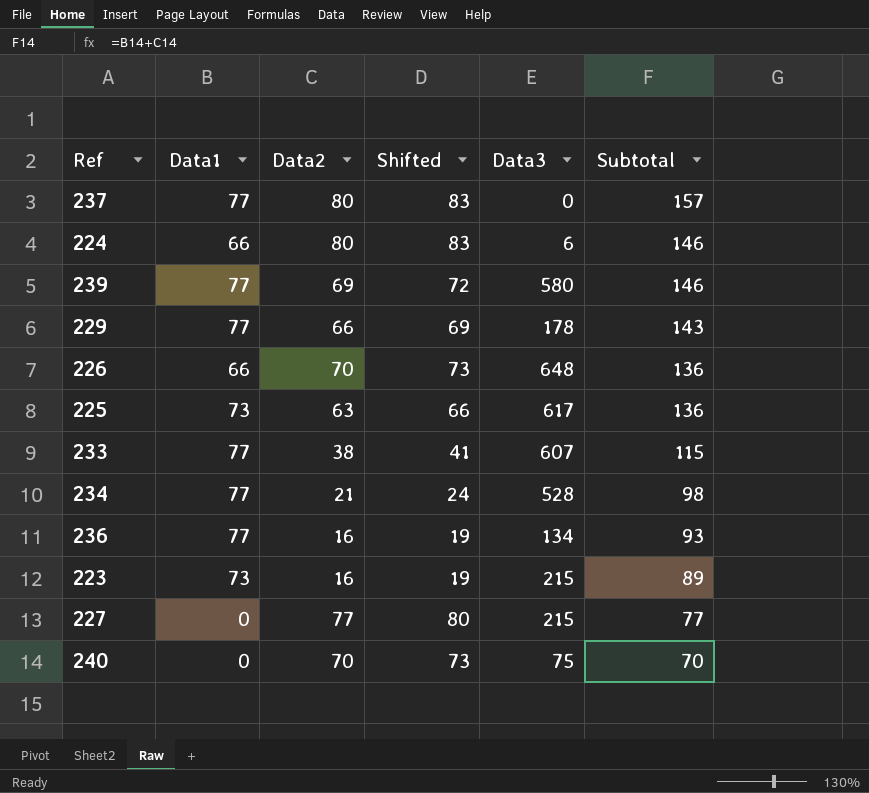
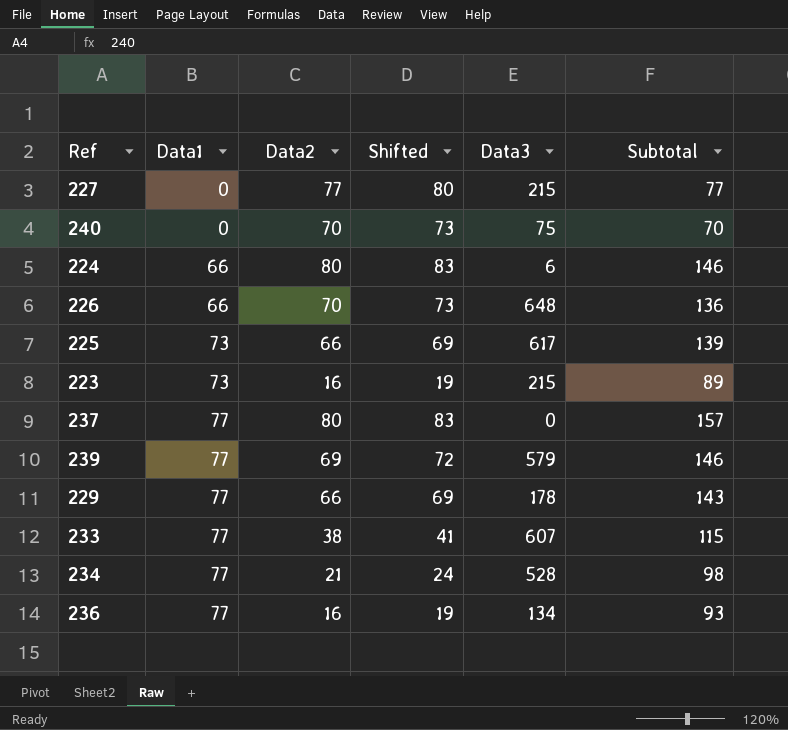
row order: Subtotal descending -> Data1 ascending
225 | Data2: 63 -> 66
225 | Shifted: 66 -> 69
225 | Subtotal: 136 -> 139
239 | Data3: 580 -> 579

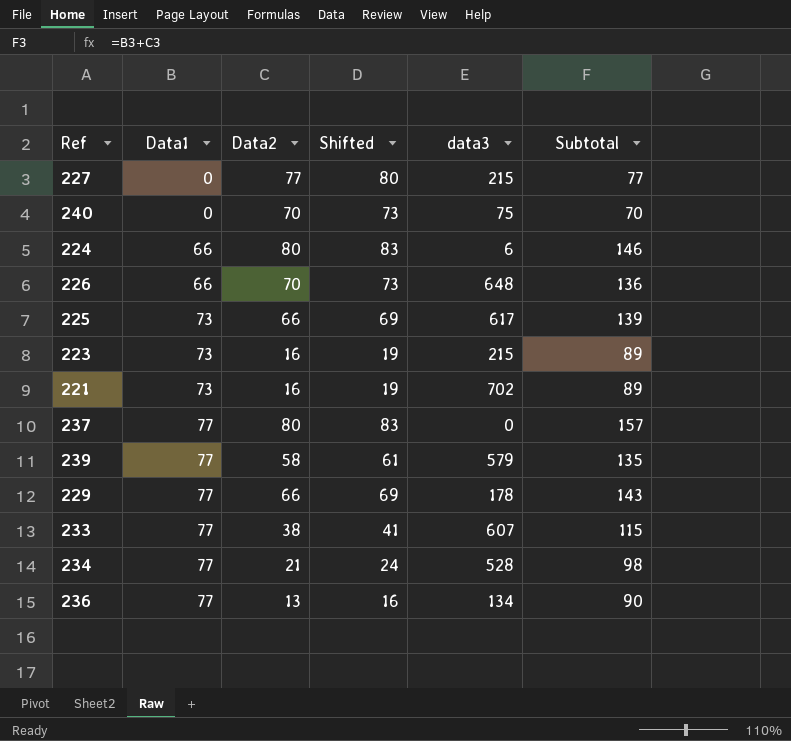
column name: Data3 -> data3
row 221: none -> 73 | 16 | 19 | 702 | 89
239 | Data2: 69 -> 58
239 | Shifted: 72 -> 61
239 | Subtotal: 146 -> 135
236 | Data2: 16 -> 13
236 | Shifted: 19 -> 16
236 | Subtotal: 93 -> 90

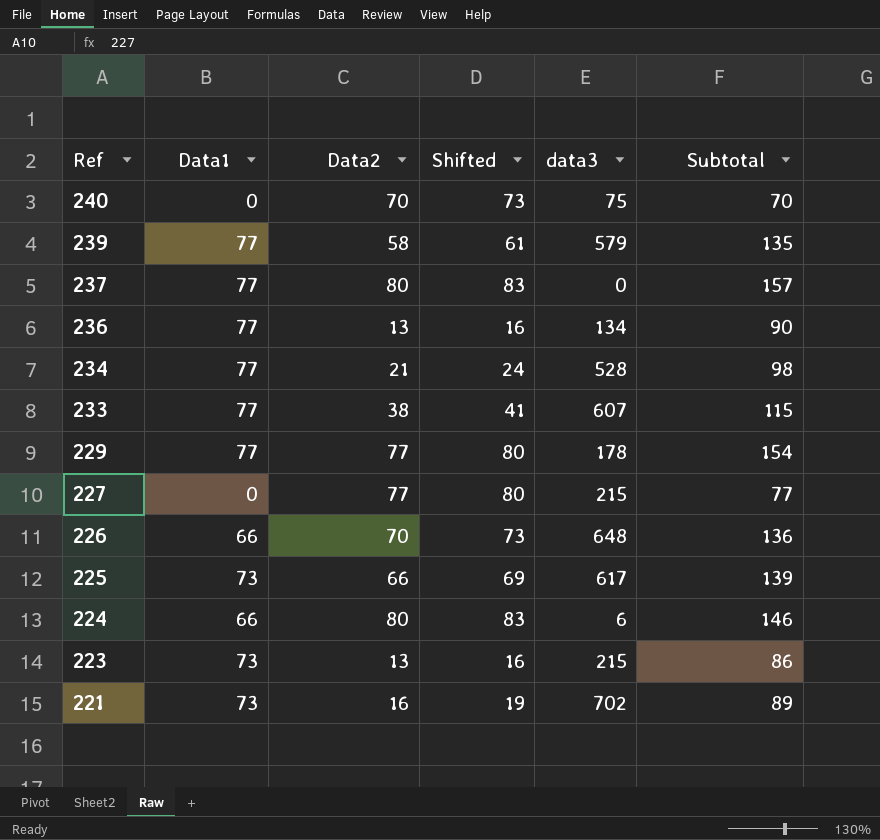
row order: Data1 ascending -> Ref descending
229 | Data2: 66 -> 77
229 | Shifted: 69 -> 80
229 | Subtotal: 143 -> 154
223 | Data2: 16 -> 13
223 | Shifted: 19 -> 16
223 | Subtotal: 89 -> 86

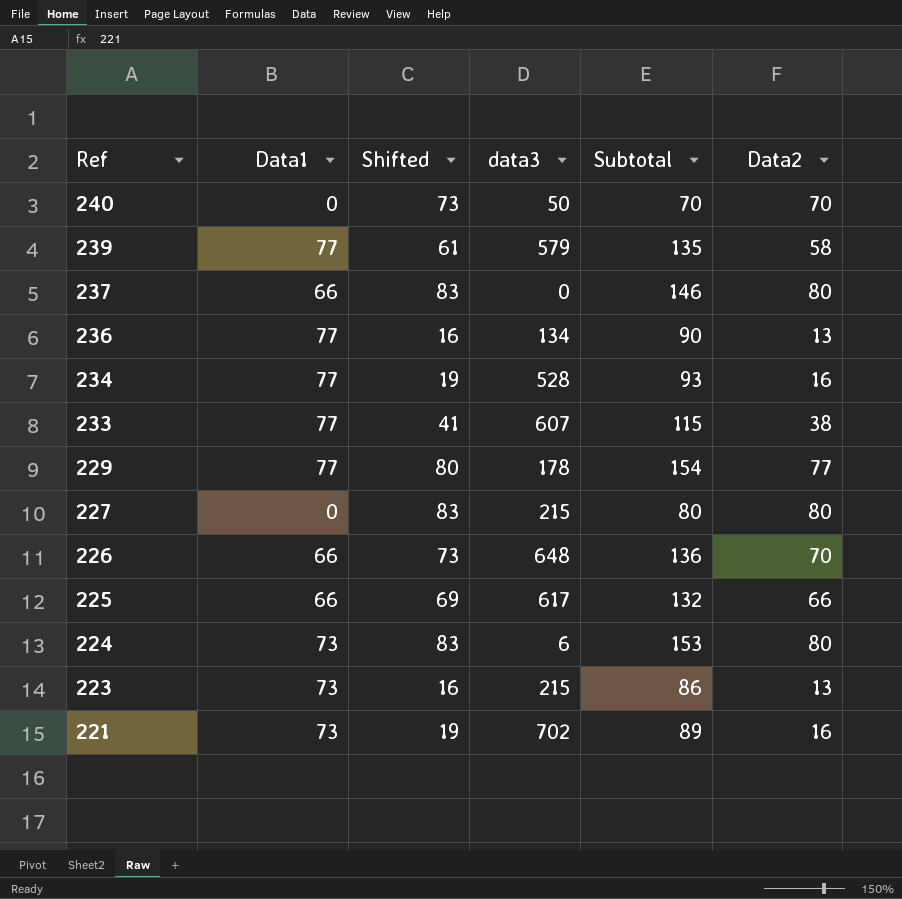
column Data2 | position: 3 -> 6
240 | data3: 75 -> 50
237 | Data1: 77 -> 66
237 | Subtotal: 157 -> 146
234 | Shifted: 24 -> 19
234 | Subtotal: 98 -> 93
234 | Data2: 21 -> 16
227 | Shifted: 80 -> 83
227 | Subtotal: 77 -> 80
227 | Data2: 77 -> 80
225 | Data1: 73 -> 66
225 | Subtotal: 139 -> 132
224 | Data1: 66 -> 73
224 | Subtotal: 146 -> 153

